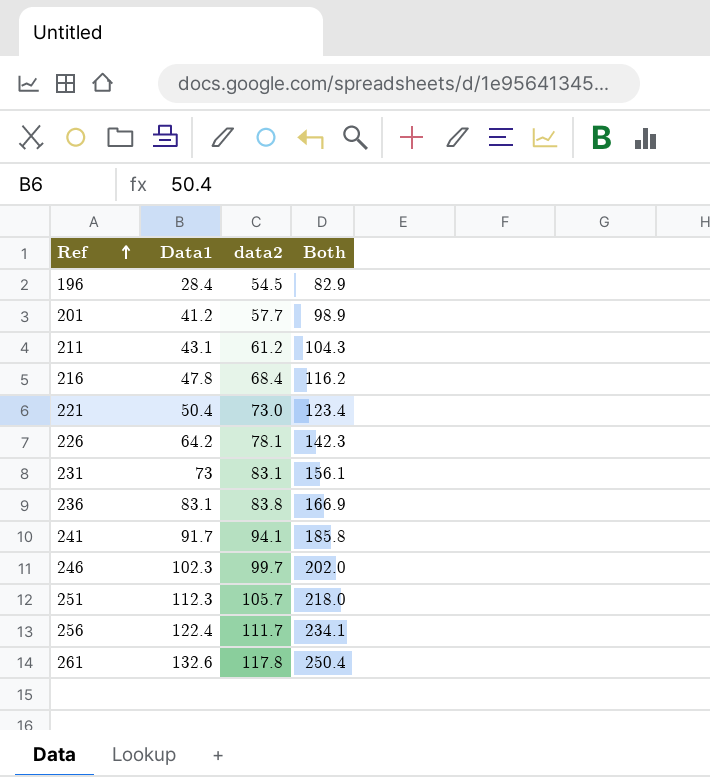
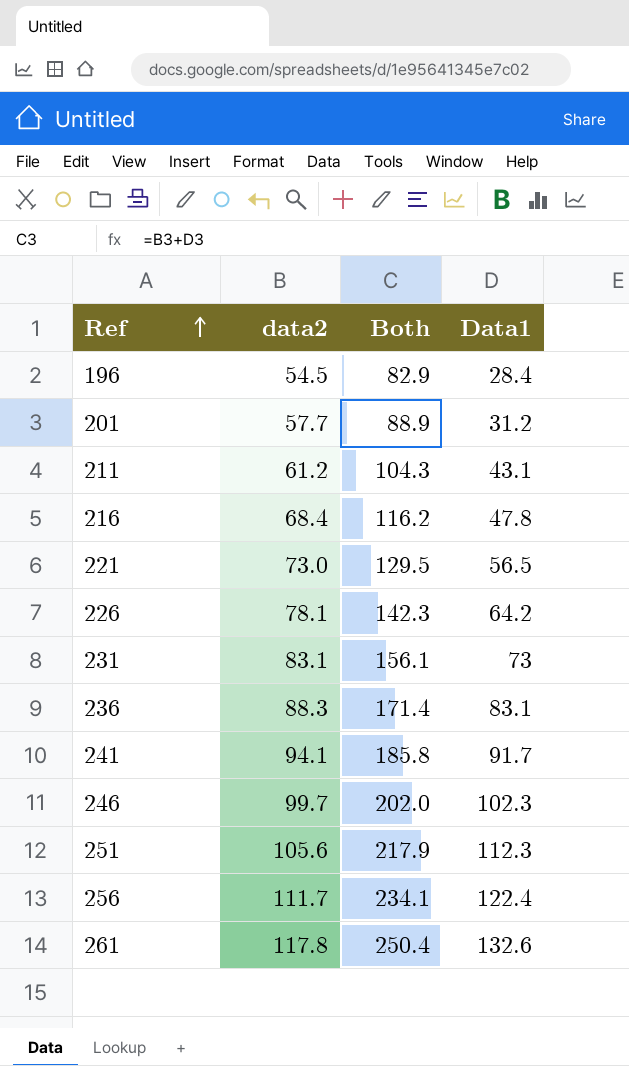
column Data1 | position: 2 -> 4
201 | Both: 98.9 -> 88.9
201 | Data1: 41.2 -> 31.2
221 | Both: 123.4 -> 129.5
221 | Data1: 50.4 -> 56.5
236 | data2: 83.8 -> 88.3
236 | Both: 166.9 -> 171.4
251 | data2: 105.7 -> 105.6
251 | Both: 218.0 -> 217.9

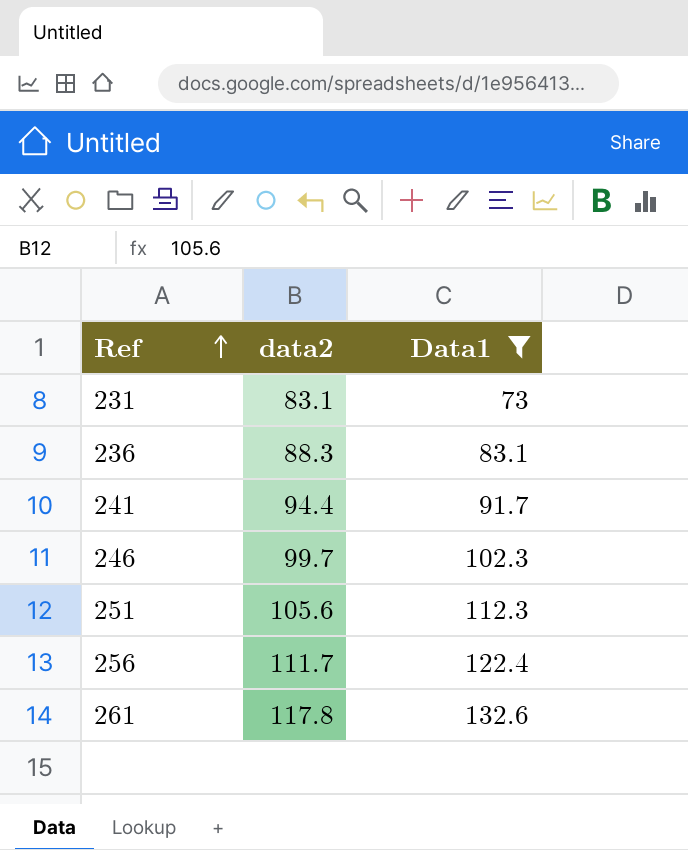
filter: none -> Data1 >= 73
column Both | formula: [data2] + [Data1] -> none
241 | data2: 94.1 -> 94.4

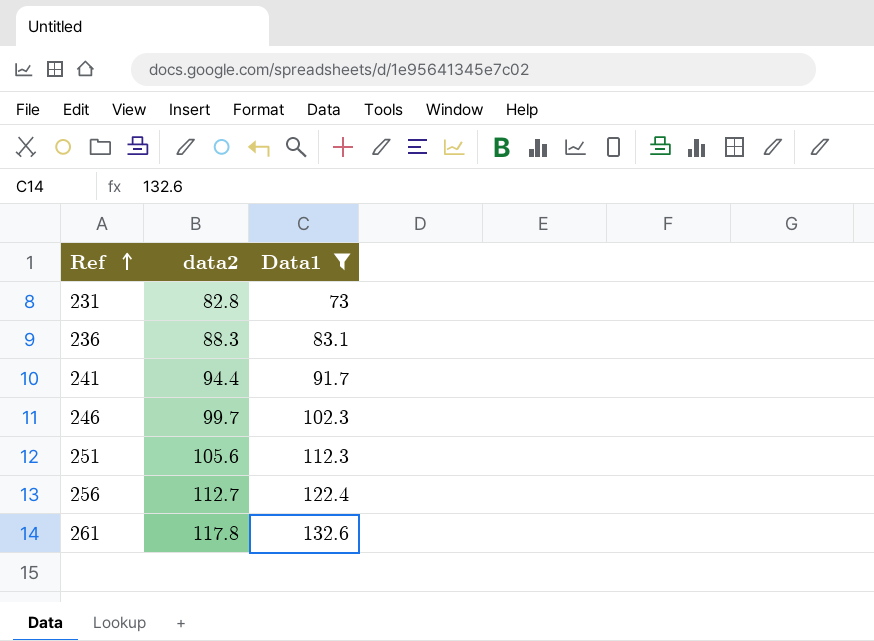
231 | data2: 83.1 -> 82.8
256 | data2: 111.7 -> 112.7

